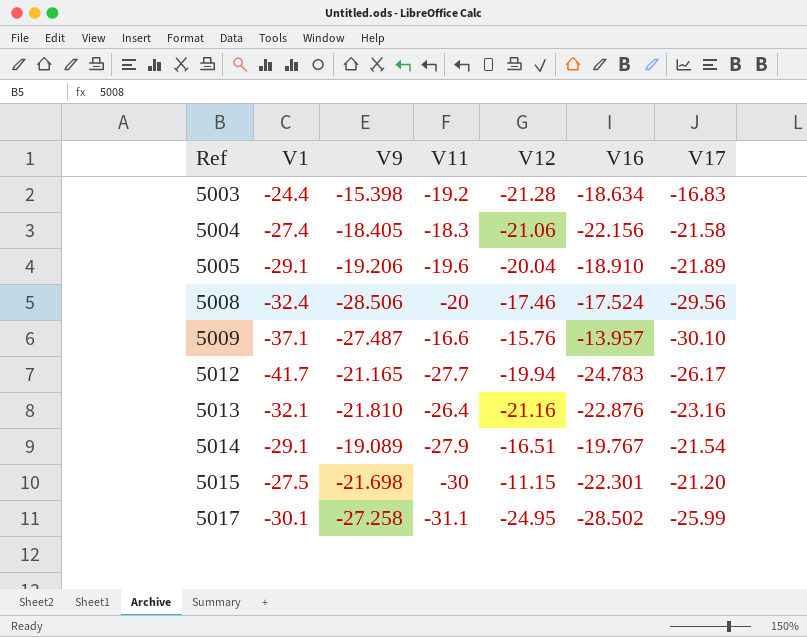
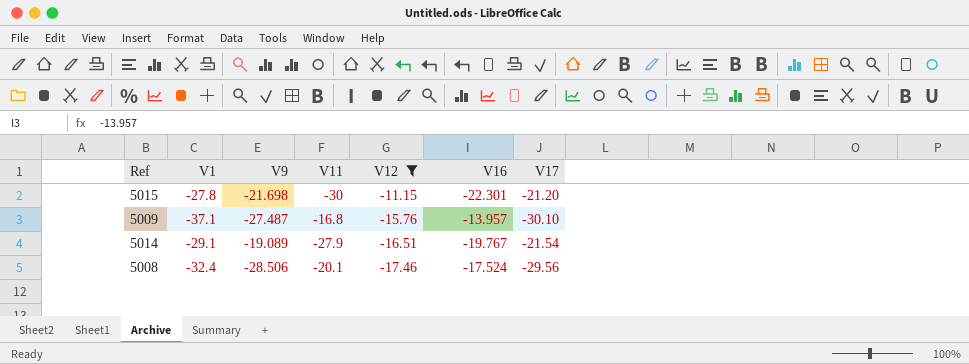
filter: none -> V12 >= -17.46
row order: Ref ascending -> V12 descending
5015 | V1: -27.5 -> -27.8
5009 | V11: -16.6 -> -16.8
5008 | V11: -20 -> -20.1

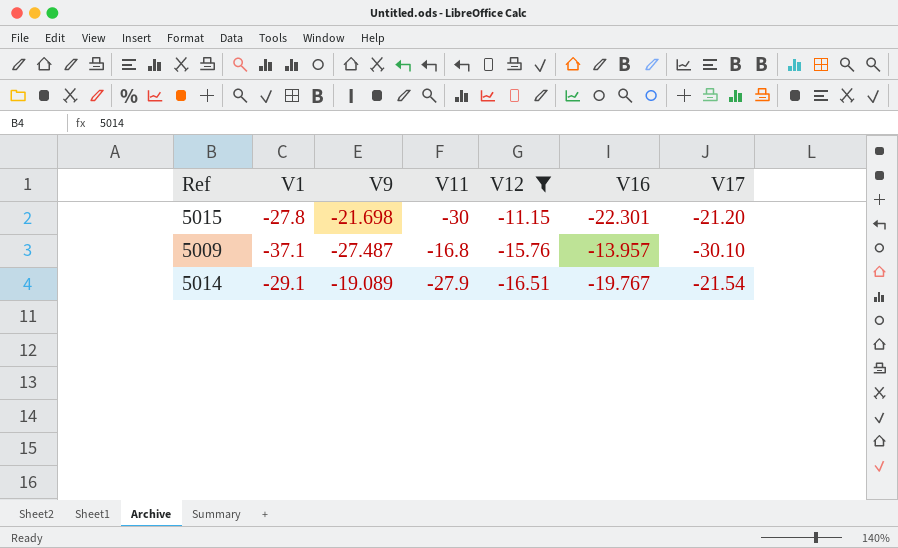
row 5008: -32.4 | -28.506 | -20.1 | -17.46 | -17.524 | -29.56 -> none

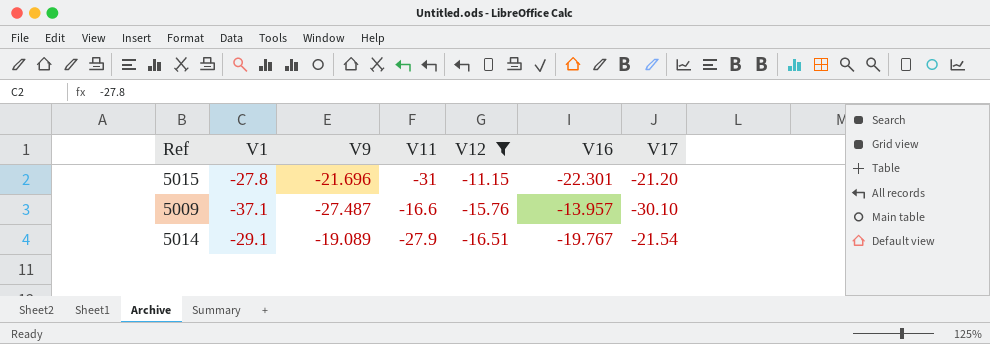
5015 | V9: -21.698 -> -21.696
5015 | V11: -30 -> -31
5009 | V11: -16.8 -> -16.6

